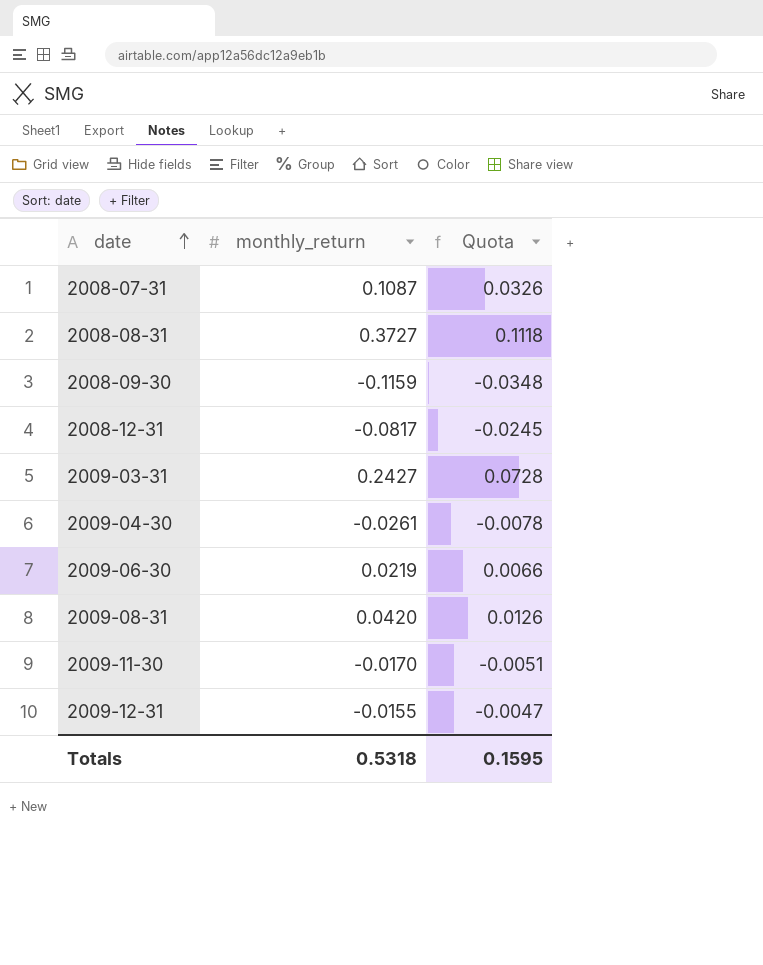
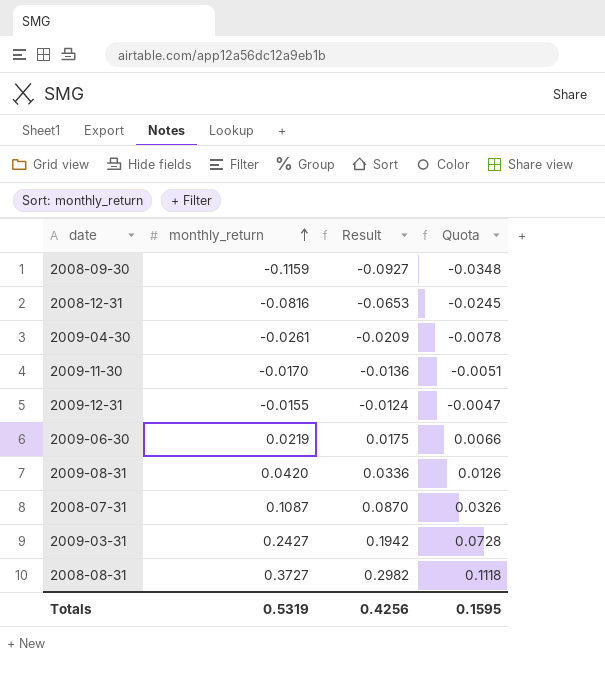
row order: date ascending -> monthly_return ascending
column Result | formula: none -> [monthly_return] * 0.8
2008-12-31 | monthly_return: -0.0817 -> -0.0816
Totals | monthly_return: 0.5318 -> 0.5319

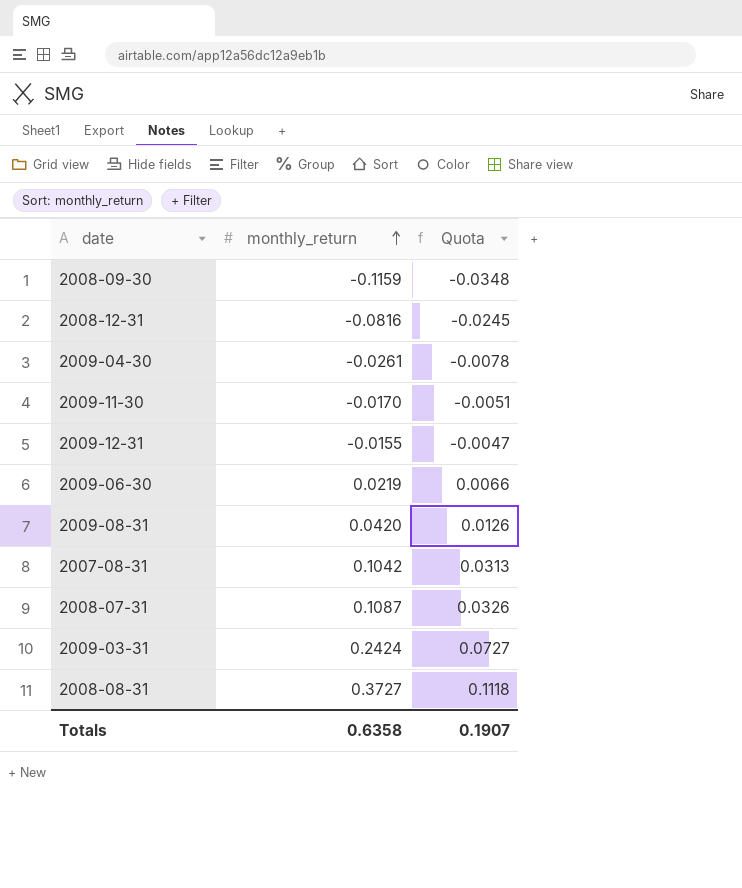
column Result | formula: [monthly_return] * 0.8 -> none
row 2007-08-31: none -> 0.1042 | 0.0313
2009-03-31 | monthly_return: 0.2427 -> 0.2424
2009-03-31 | Quota: 0.0728 -> 0.0727
Totals | monthly_return: 0.5319 -> 0.6358
Totals | Quota: 0.1595 -> 0.1907

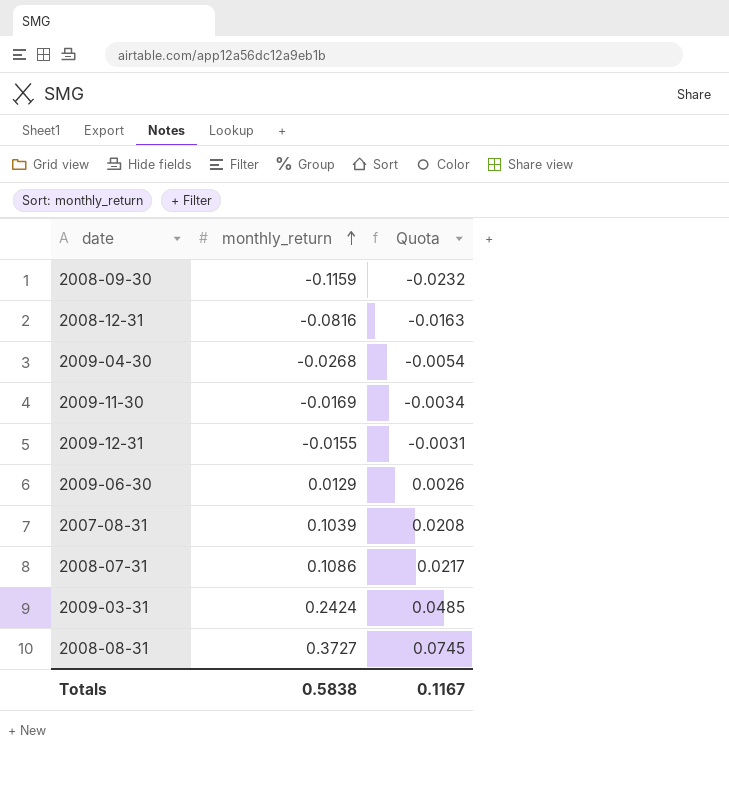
column Quota | formula: [monthly_return] * 0.3 -> [monthly_return] * 0.2
row 2009-08-31: 0.0420 | 0.0126 -> none
2009-04-30 | monthly_return: -0.0261 -> -0.0268
2009-11-30 | monthly_return: -0.0170 -> -0.0169
2009-06-30 | monthly_return: 0.0219 -> 0.0129
2007-08-31 | monthly_return: 0.1042 -> 0.1039
2008-07-31 | monthly_return: 0.1087 -> 0.1086
Totals | monthly_return: 0.6358 -> 0.5838
Totals | Quota: 0.1907 -> 0.1167

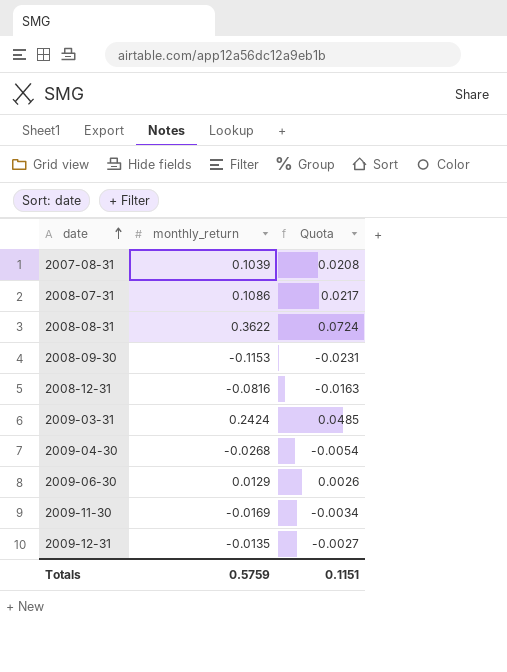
row order: monthly_return ascending -> date ascending
2008-08-31 | monthly_return: 0.3727 -> 0.3622
2008-08-31 | Quota: 0.0745 -> 0.0724
2008-09-30 | monthly_return: -0.1159 -> -0.1153
2008-09-30 | Quota: -0.0232 -> -0.0231
2009-12-31 | monthly_return: -0.0155 -> -0.0135
2009-12-31 | Quota: -0.0031 -> -0.0027
Totals | monthly_return: 0.5838 -> 0.5759
Totals | Quota: 0.1167 -> 0.1151

